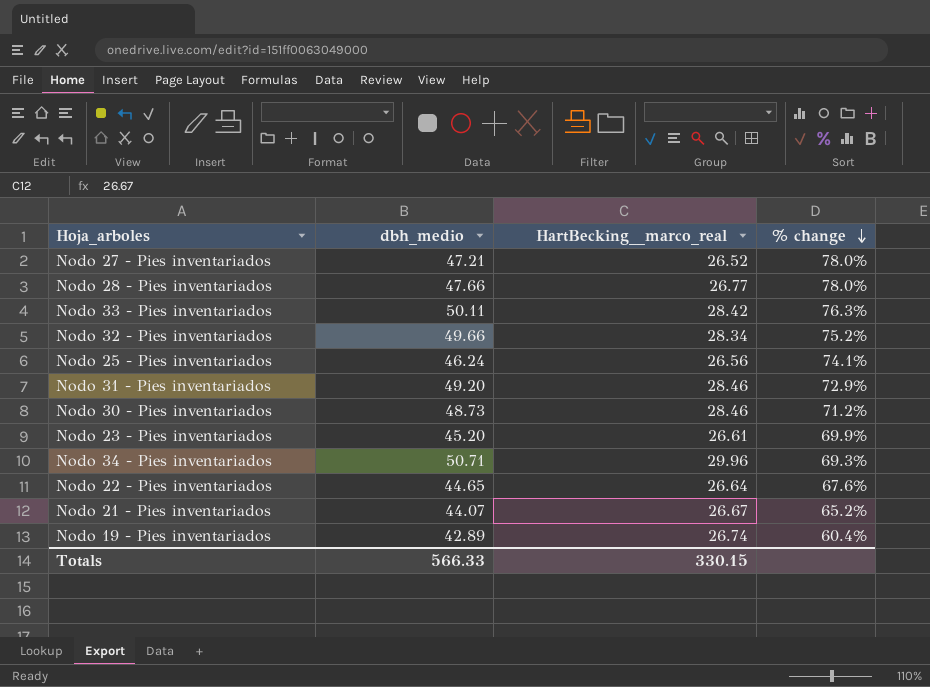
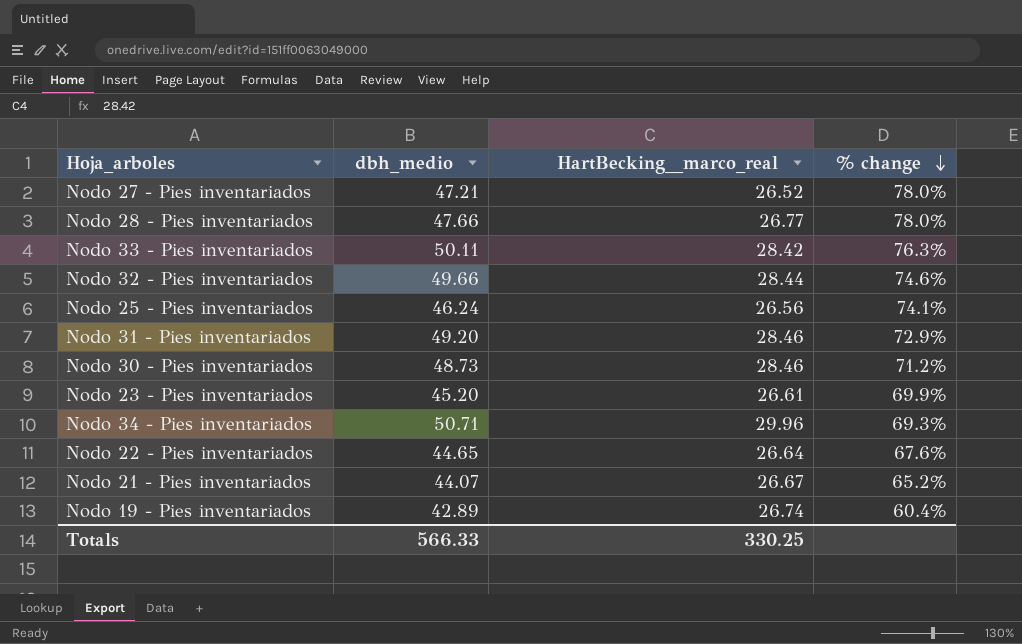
Nodo 32 - Pies inventariados | HartBecking__marco_real: 28.34 -> 28.44
Nodo 32 - Pies inventariados | % change: 75.2% -> 74.6%
Totals | HartBecking__marco_real: 330.15 -> 330.25

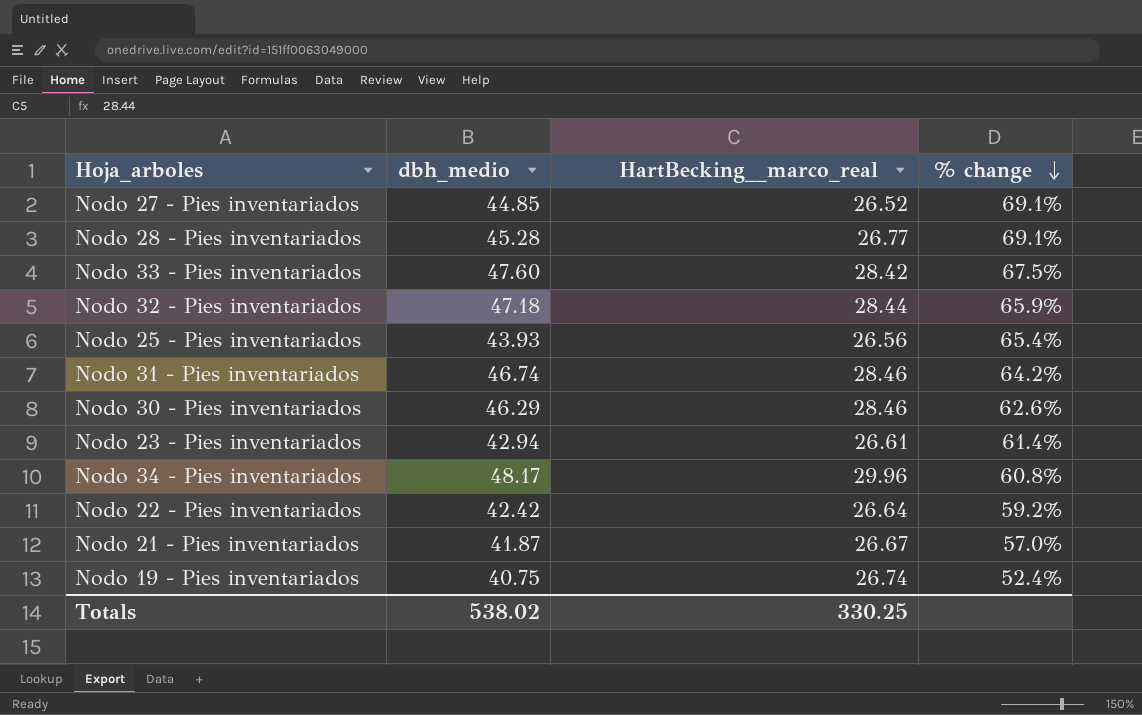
Nodo 27 - Pies inventariados | dbh_medio: 47.21 -> 44.85
Nodo 27 - Pies inventariados | % change: 78.0% -> 69.1%
Nodo 28 - Pies inventariados | dbh_medio: 47.66 -> 45.28
Nodo 28 - Pies inventariados | % change: 78.0% -> 69.1%
Nodo 33 - Pies inventariados | dbh_medio: 50.11 -> 47.60
Nodo 33 - Pies inventariados | % change: 76.3% -> 67.5%
Nodo 32 - Pies inventariados | dbh_medio: 49.66 -> 47.18
Nodo 32 - Pies inventariados | % change: 74.6% -> 65.9%
Nodo 25 - Pies inventariados | dbh_medio: 46.24 -> 43.93
Nodo 25 - Pies inventariados | % change: 74.1% -> 65.4%
Nodo 31 - Pies inventariados | dbh_medio: 49.20 -> 46.74
Nodo 31 - Pies inventariados | % change: 72.9% -> 64.2%
Nodo 30 - Pies inventariados | dbh_medio: 48.73 -> 46.29
Nodo 30 - Pies inventariados | % change: 71.2% -> 62.6%
Nodo 23 - Pies inventariados | dbh_medio: 45.20 -> 42.94
Nodo 23 - Pies inventariados | % change: 69.9% -> 61.4%
Nodo 34 - Pies inventariados | dbh_medio: 50.71 -> 48.17
Nodo 34 - Pies inventariados | % change: 69.3% -> 60.8%
Nodo 22 - Pies inventariados | dbh_medio: 44.65 -> 42.42
Nodo 22 - Pies inventariados | % change: 67.6% -> 59.2%
Nodo 21 - Pies inventariados | dbh_medio: 44.07 -> 41.87
Nodo 21 - Pies inventariados | % change: 65.2% -> 57.0%
Nodo 19 - Pies inventariados | dbh_medio: 42.89 -> 40.75
Nodo 19 - Pies inventariados | % change: 60.4% -> 52.4%
Totals | dbh_medio: 566.33 -> 538.02

